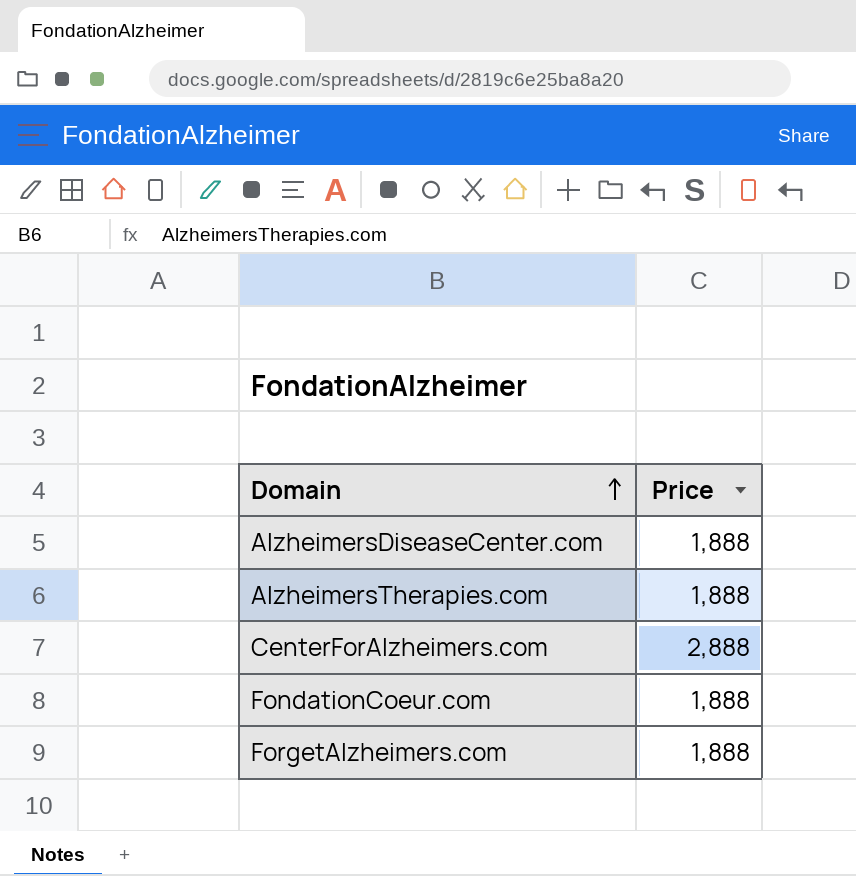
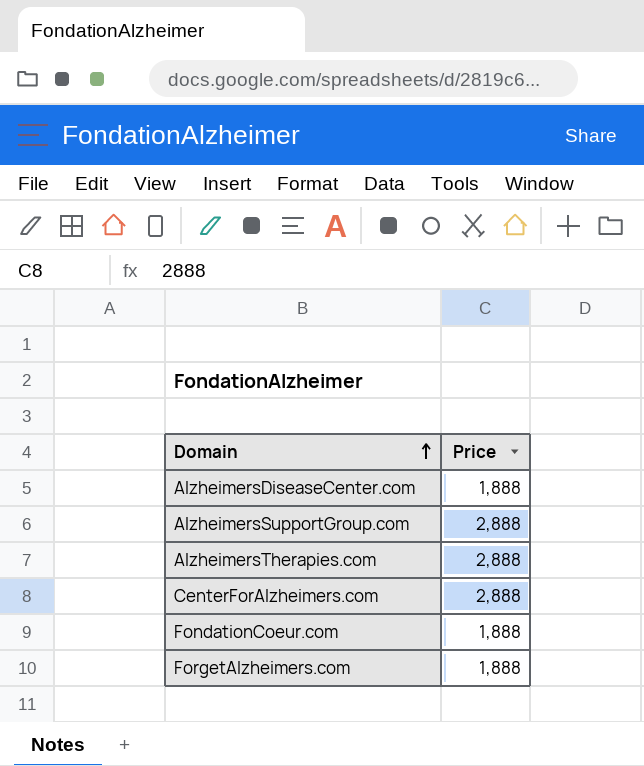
row AlzheimersSupportGroup.com: none -> 2,888
AlzheimersTherapies.com | Price: 1,888 -> 2,888

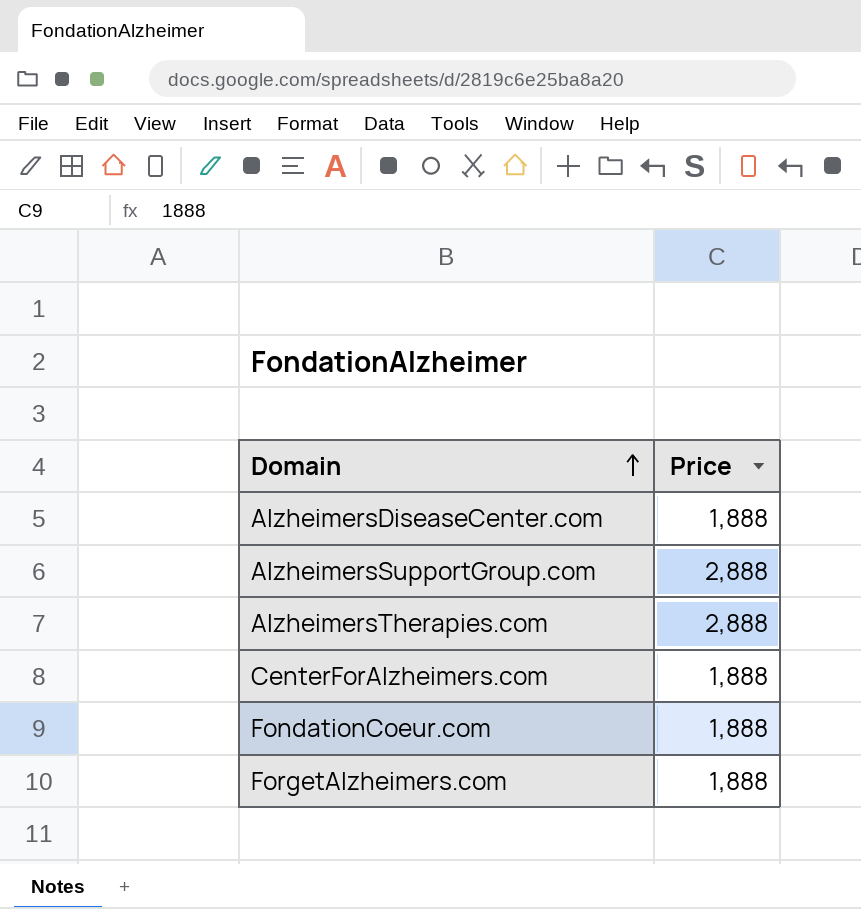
CenterForAlzheimers.com | Price: 2,888 -> 1,888

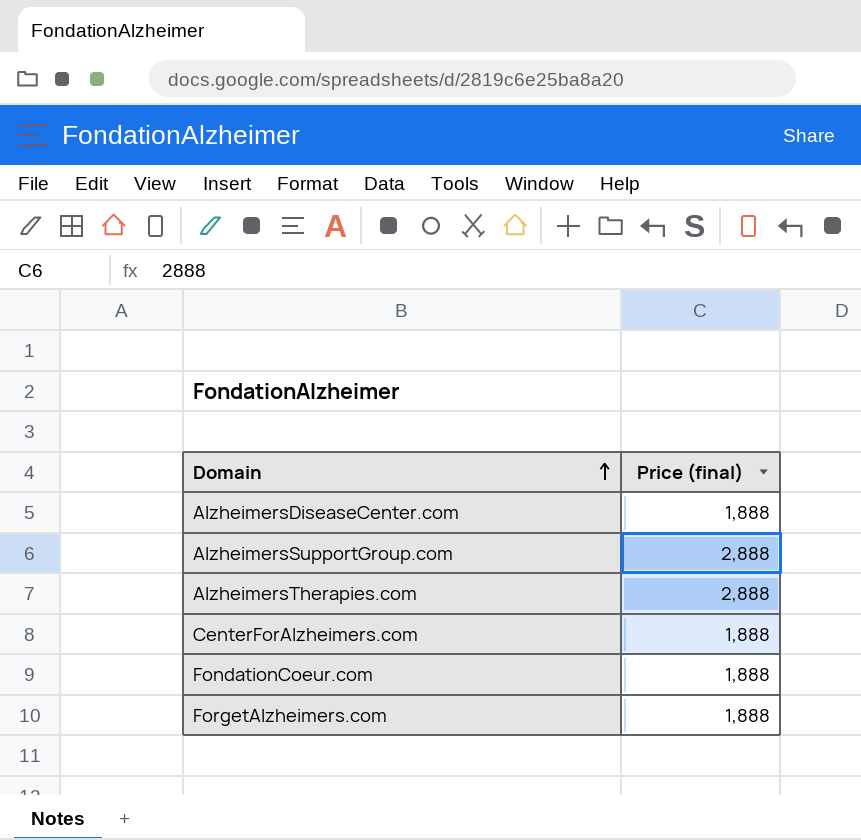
column name: Price -> Price (final)

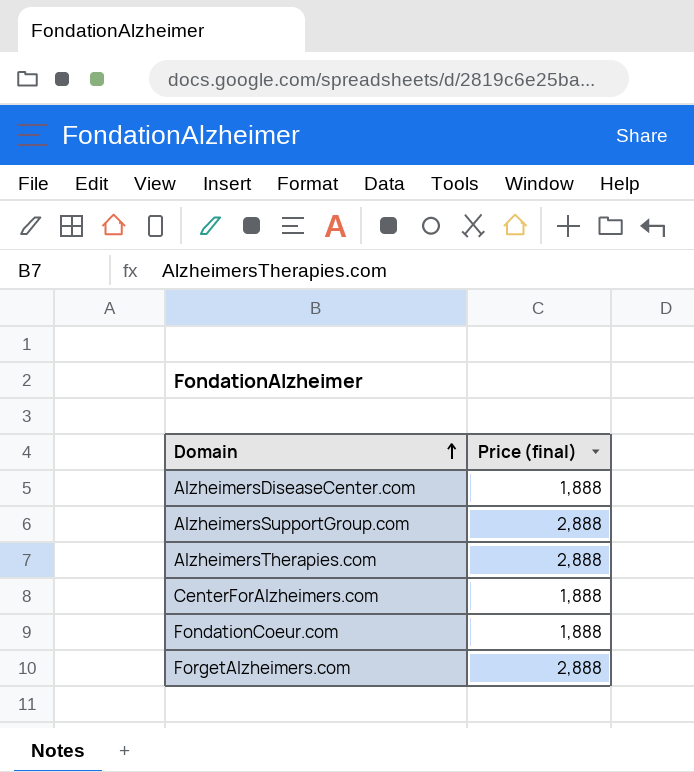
ForgetAlzheimers.com | Price (final): 1,888 -> 2,888

